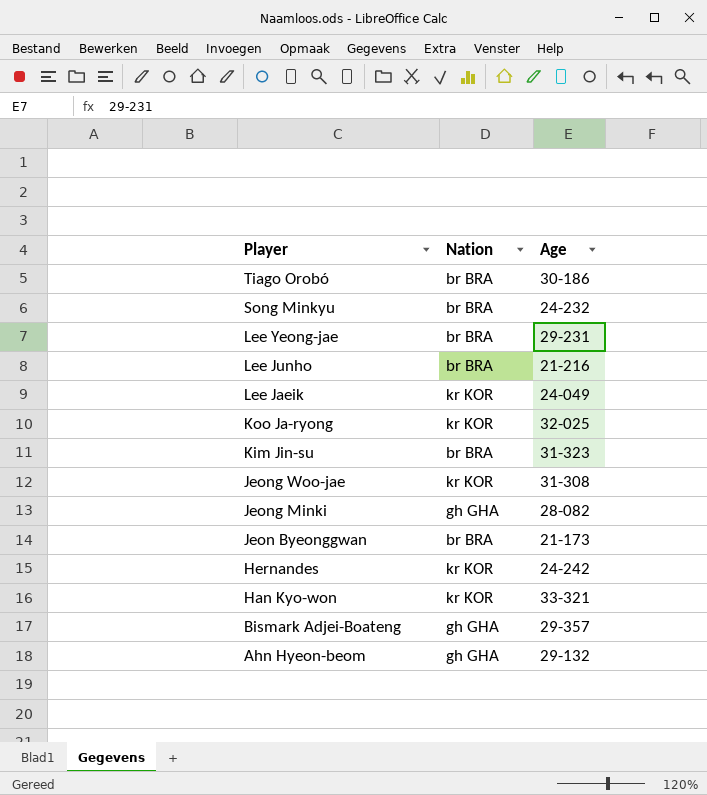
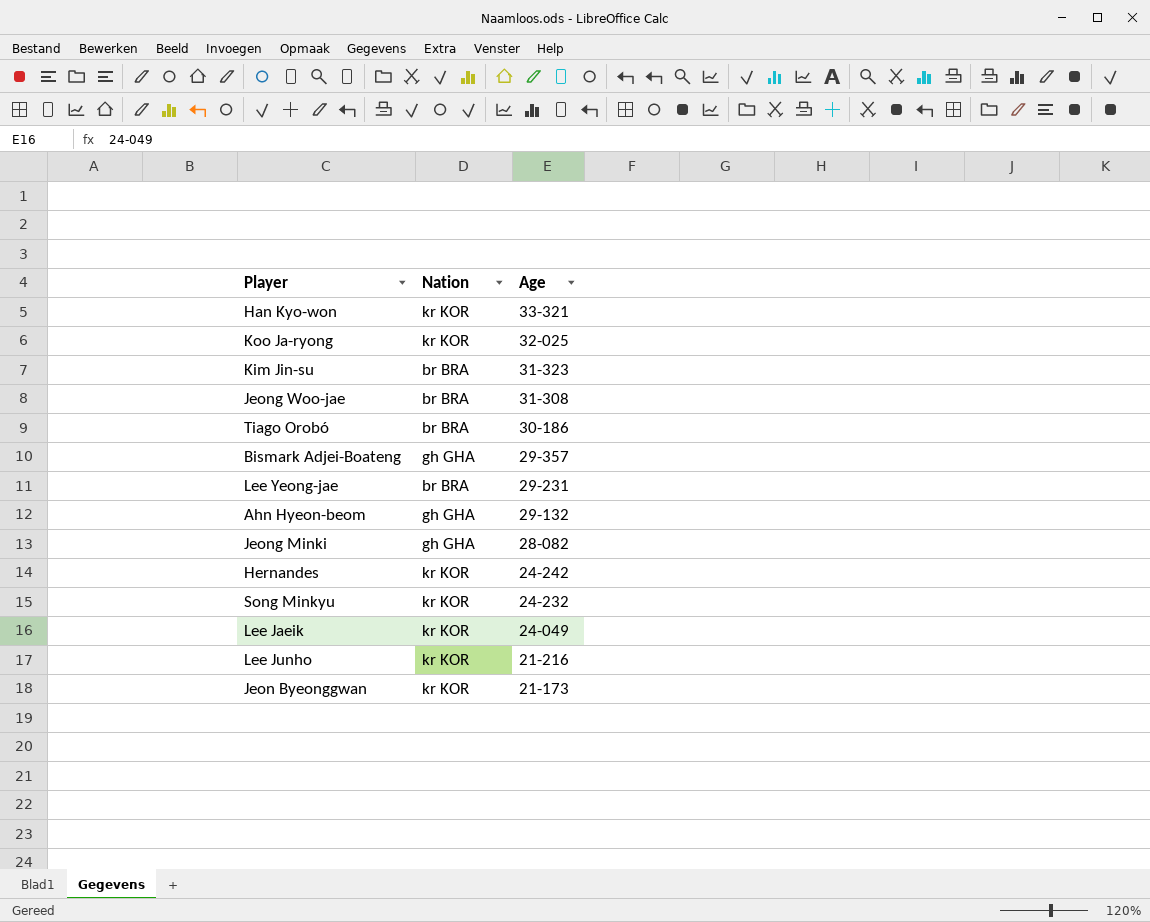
row order: Player descending -> Age descending
Jeong Woo-jae | Nation: kr KOR -> br BRA
Song Minkyu | Nation: br BRA -> kr KOR
Lee Junho | Nation: br BRA -> kr KOR
Jeon Byeonggwan | Nation: br BRA -> kr KOR

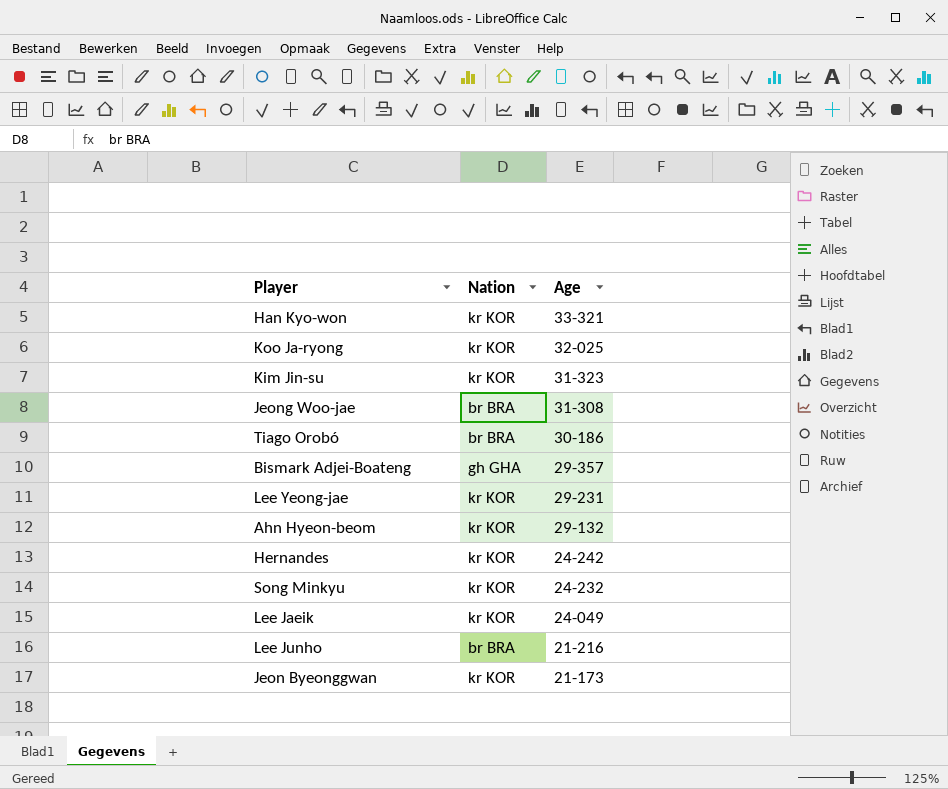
row Jeong Minki: gh GHA | 28-082 -> none
Kim Jin-su | Nation: br BRA -> kr KOR
Lee Yeong-jae | Nation: br BRA -> kr KOR
Ahn Hyeon-beom | Nation: gh GHA -> kr KOR
Lee Junho | Nation: kr KOR -> br BRA

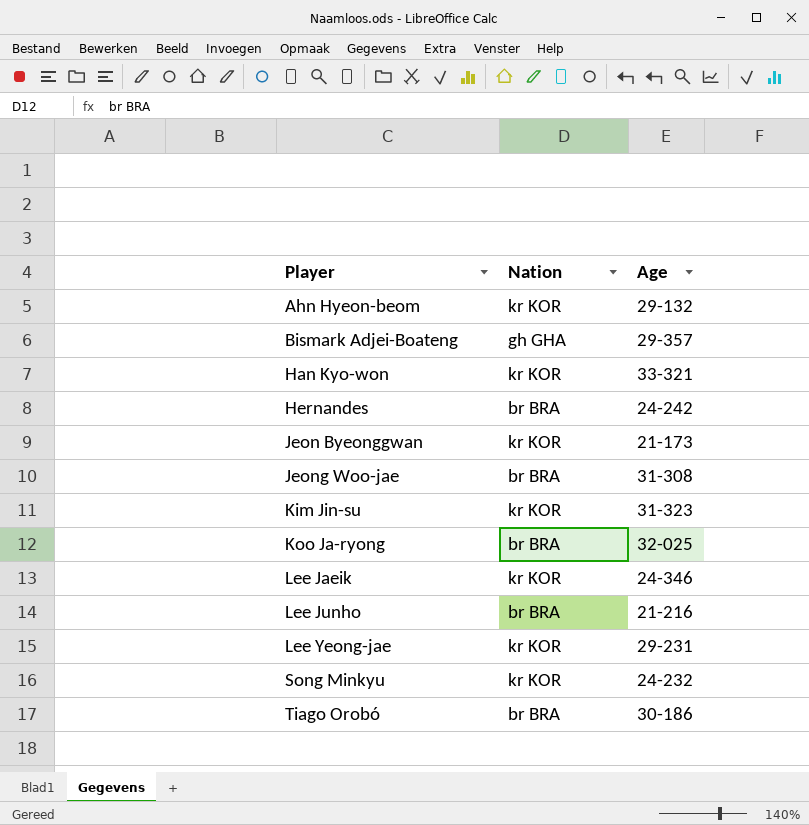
row order: Age descending -> Player ascending
Hernandes | Nation: kr KOR -> br BRA
Koo Ja-ryong | Nation: kr KOR -> br BRA
Lee Jaeik | Age: 24-049 -> 24-346

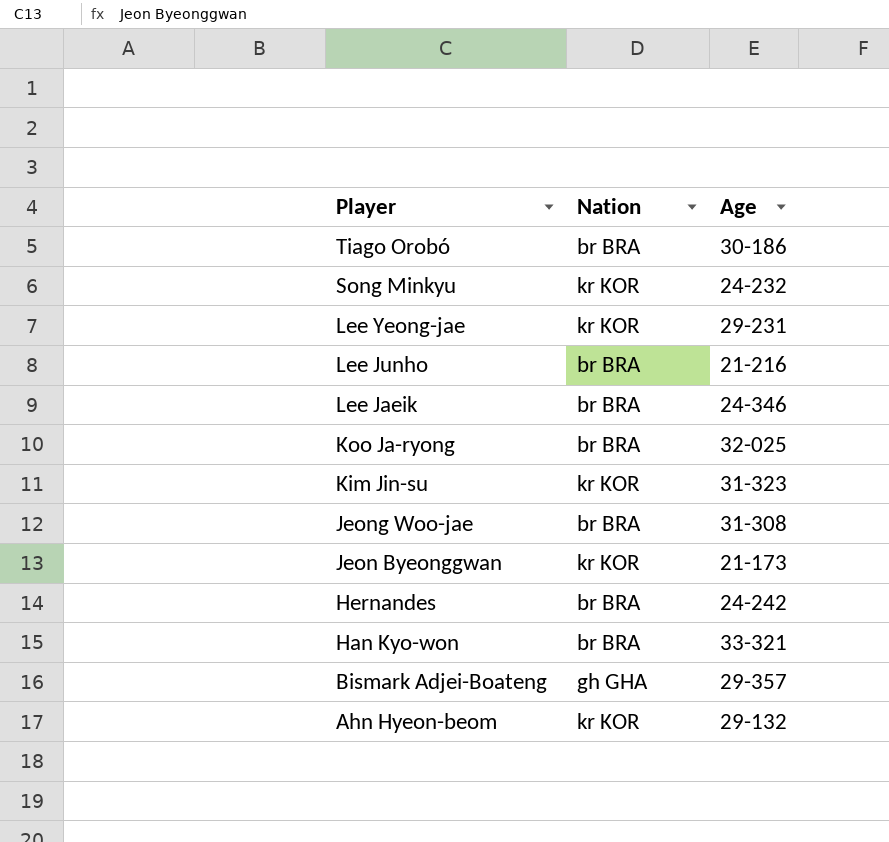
row order: Player ascending -> Player descending
Lee Jaeik | Nation: kr KOR -> br BRA
Han Kyo-won | Nation: kr KOR -> br BRA

